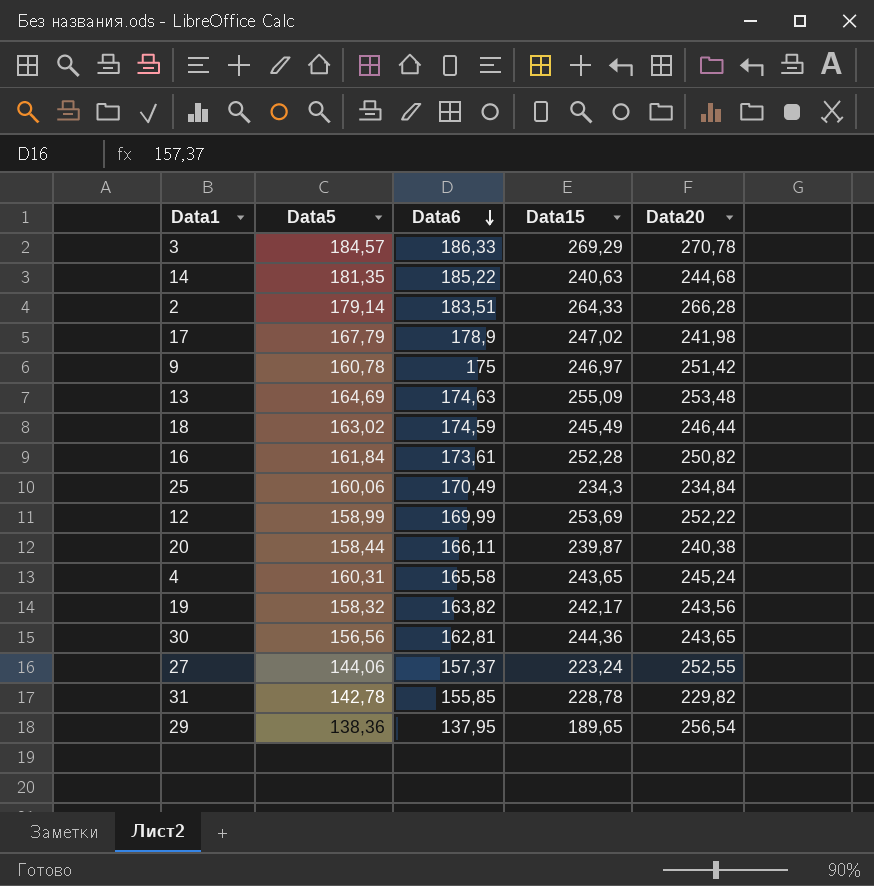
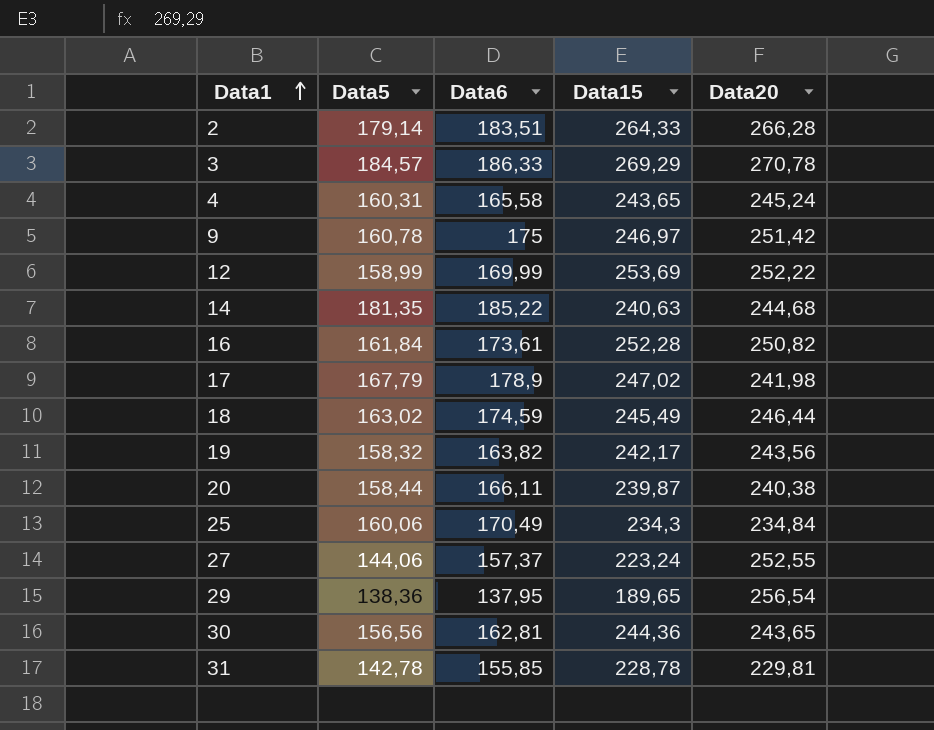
row order: Data6 descending -> Data1 ascending
row 13: 164,69 | 174,63 | 255,09 | 253,48 -> none
31 | Data20: 229,82 -> 229,81

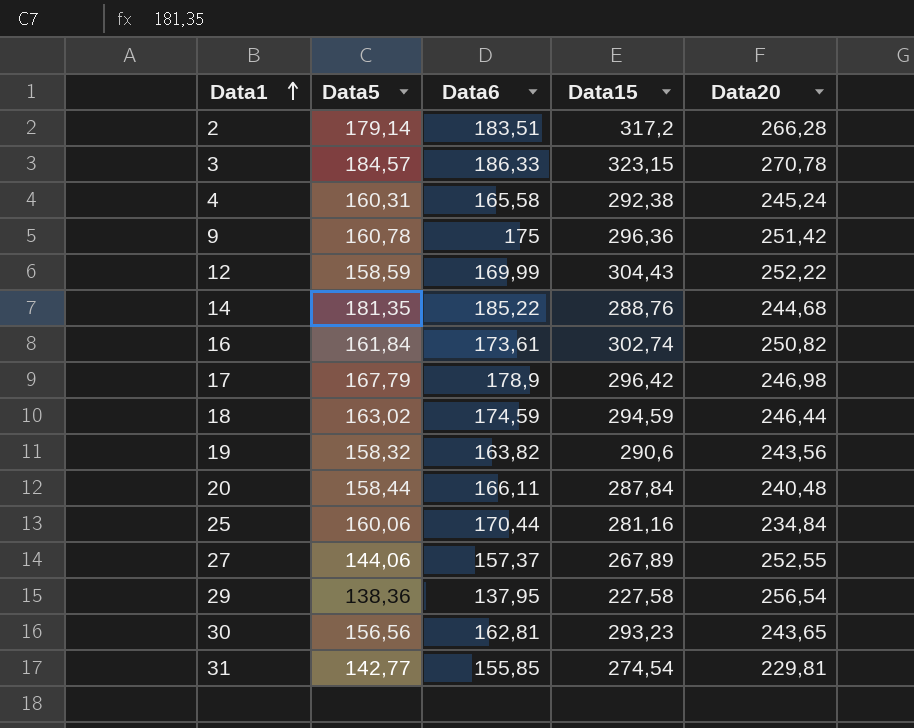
2 | Data15: 264,33 -> 317,2
3 | Data15: 269,29 -> 323,15
4 | Data15: 243,65 -> 292,38
9 | Data15: 246,97 -> 296,36
12 | Data5: 158,99 -> 158,59
12 | Data15: 253,69 -> 304,43
14 | Data15: 240,63 -> 288,76
16 | Data15: 252,28 -> 302,74
17 | Data15: 247,02 -> 296,42
17 | Data20: 241,98 -> 246,98
18 | Data15: 245,49 -> 294,59
19 | Data15: 242,17 -> 290,6
20 | Data15: 239,87 -> 287,84
20 | Data20: 240,38 -> 240,48
25 | Data6: 170,49 -> 170,44
25 | Data15: 234,3 -> 281,16
27 | Data15: 223,24 -> 267,89
29 | Data15: 189,65 -> 227,58
30 | Data15: 244,36 -> 293,23
31 | Data5: 142,78 -> 142,77
31 | Data15: 228,78 -> 274,54

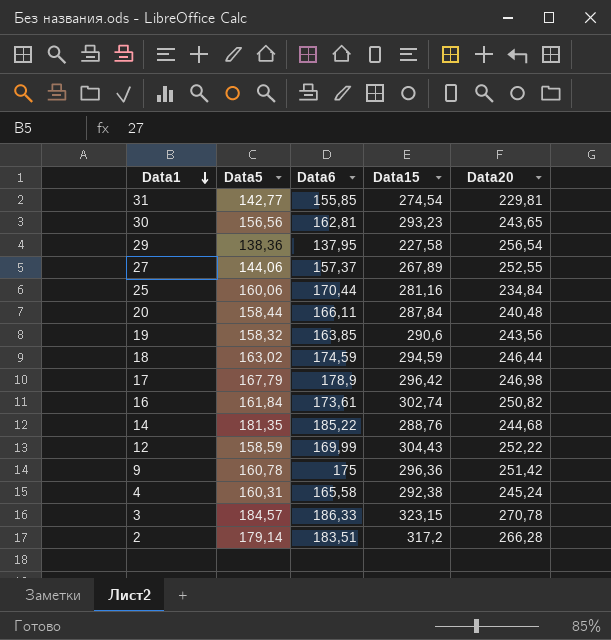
row order: Data1 ascending -> Data1 descending
19 | Data6: 163,82 -> 163,85

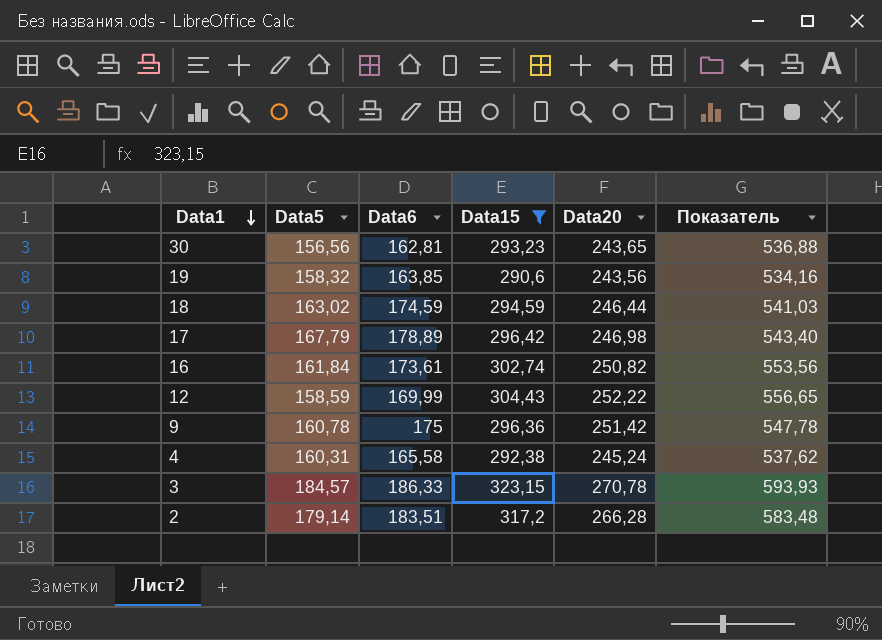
filter: none -> Data15 >= 290,6
column Показатель | formula: none -> [Data15] + [Data20]
17 | Data6: 178,9 -> 178,89

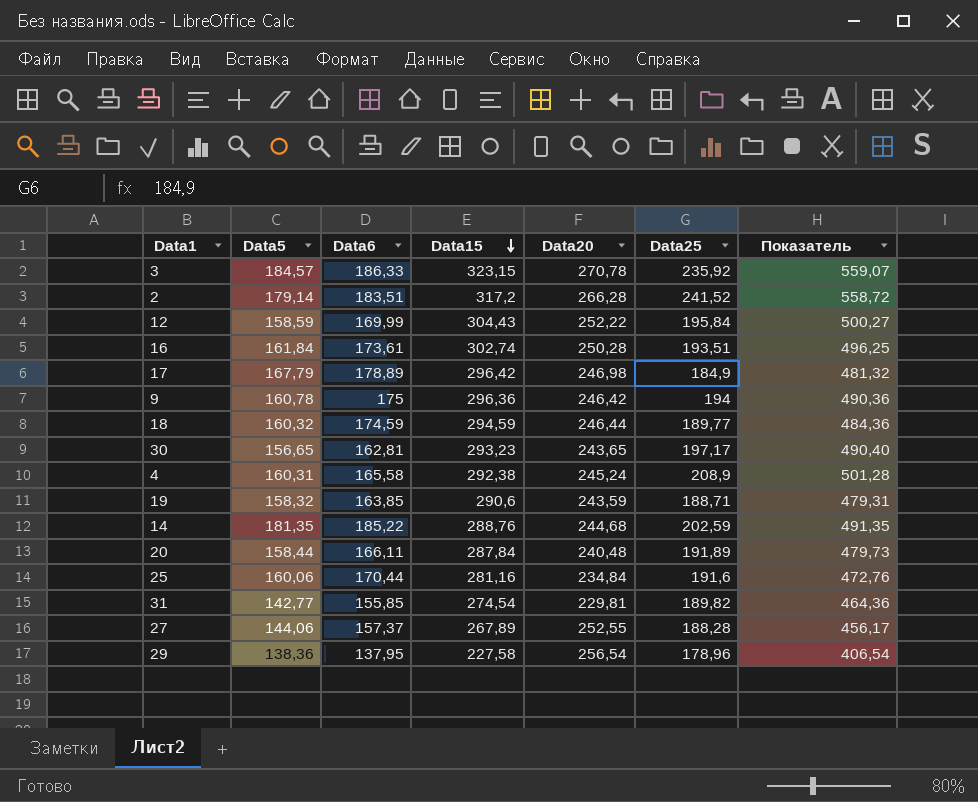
filter: Data15 >= 290,6 -> none
row order: Data1 descending -> Data15 descending
column Data25 | position: none -> 6
column Показатель | formula: [Data15] + [Data20] -> [Data15] + [Data25]
16 | Data20: 250,82 -> 250,28
9 | Data20: 251,42 -> 246,42
18 | Data5: 163,02 -> 160,32
30 | Data5: 156,56 -> 156,65
19 | Data20: 243,56 -> 243,59

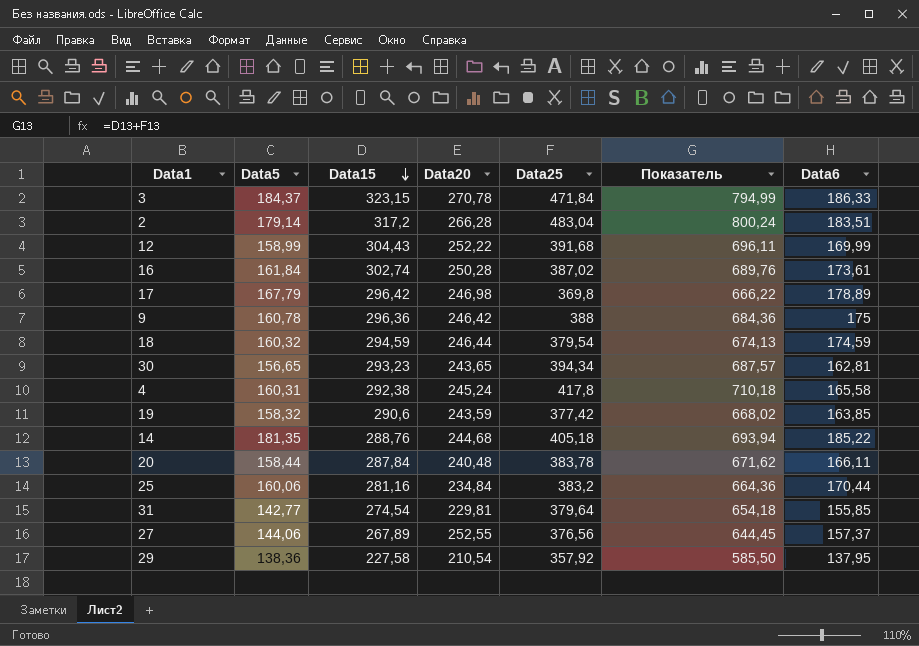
column Data6 | position: 3 -> 7
3 | Data5: 184,57 -> 184,37
3 | Data25: 235,92 -> 471,84
3 | Показатель: 559,07 -> 794,99
2 | Data25: 241,52 -> 483,04
2 | Показатель: 558,72 -> 800,24
12 | Data5: 158,59 -> 158,99
12 | Data25: 195,84 -> 391,68
12 | Показатель: 500,27 -> 696,11
16 | Data25: 193,51 -> 387,02
16 | Показатель: 496,25 -> 689,76
17 | Data25: 184,9 -> 369,8
17 | Показатель: 481,32 -> 666,22
9 | Data25: 194 -> 388
9 | Показатель: 490,36 -> 684,36
18 | Data25: 189,77 -> 379,54
18 | Показатель: 484,36 -> 674,13
30 | Data25: 197,17 -> 394,34
30 | Показатель: 490,40 -> 687,57
4 | Data25: 208,9 -> 417,8
4 | Показатель: 501,28 -> 710,18
19 | Data25: 188,71 -> 377,42
19 | Показатель: 479,31 -> 668,02
14 | Data25: 202,59 -> 405,18
14 | Показатель: 491,35 -> 693,94
20 | Data25: 191,89 -> 383,78
20 | Показатель: 479,73 -> 671,62
25 | Data25: 191,6 -> 383,2
25 | Показатель: 472,76 -> 664,36
31 | Data25: 189,82 -> 379,64
31 | Показатель: 464,36 -> 654,18
27 | Data25: 188,28 -> 376,56
27 | Показатель: 456,17 -> 644,45
29 | Data20: 256,54 -> 210,54
29 | Data25: 178,96 -> 357,92
29 | Показатель: 406,54 -> 585,50

